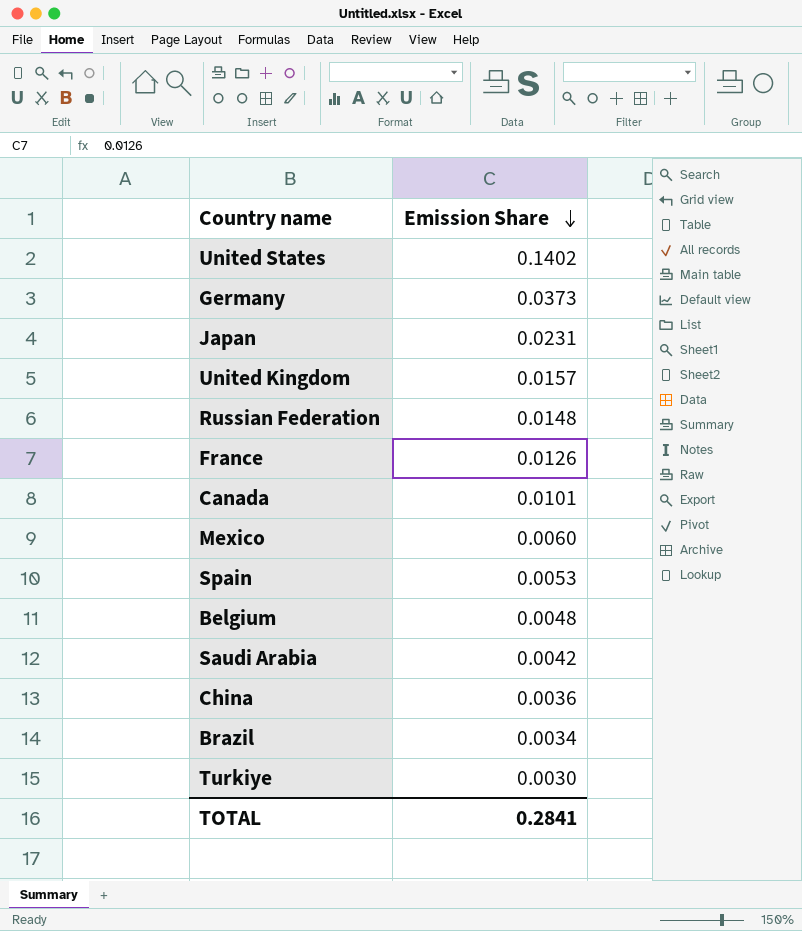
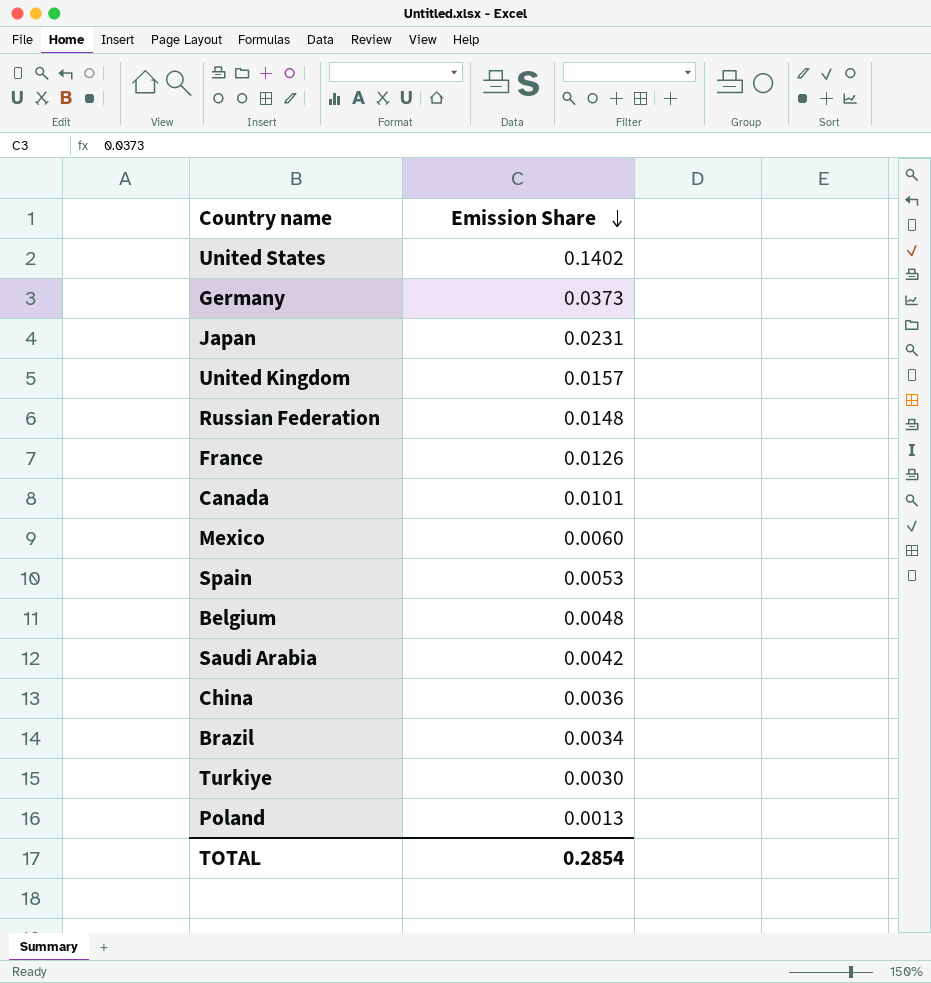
row Poland: none -> 0.0013
TOTAL | Emission Share: 0.2841 -> 0.2854

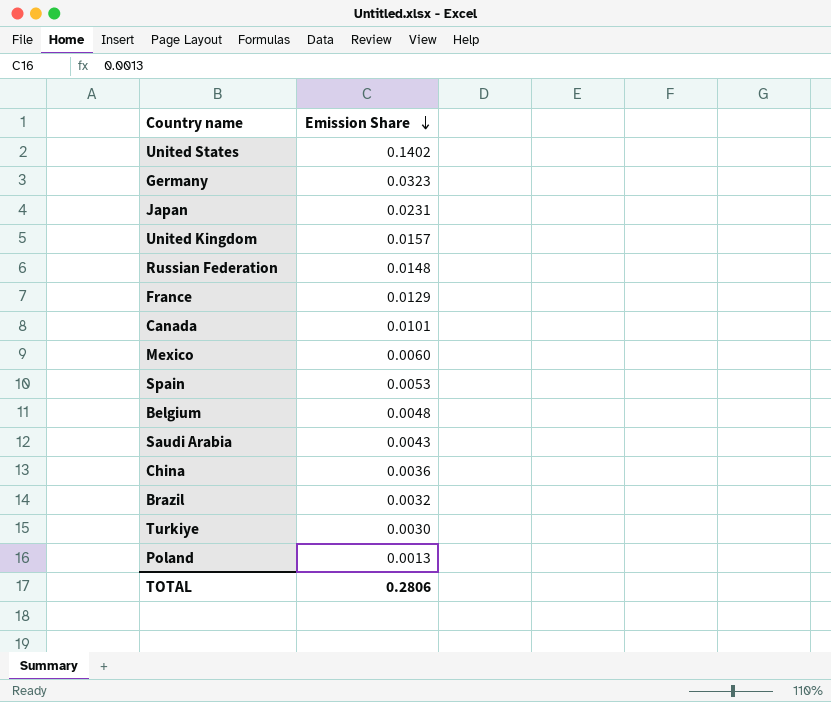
Germany | Emission Share: 0.0373 -> 0.0323
France | Emission Share: 0.0126 -> 0.0129
Saudi Arabia | Emission Share: 0.0042 -> 0.0043
Brazil | Emission Share: 0.0034 -> 0.0032
TOTAL | Emission Share: 0.2854 -> 0.2806

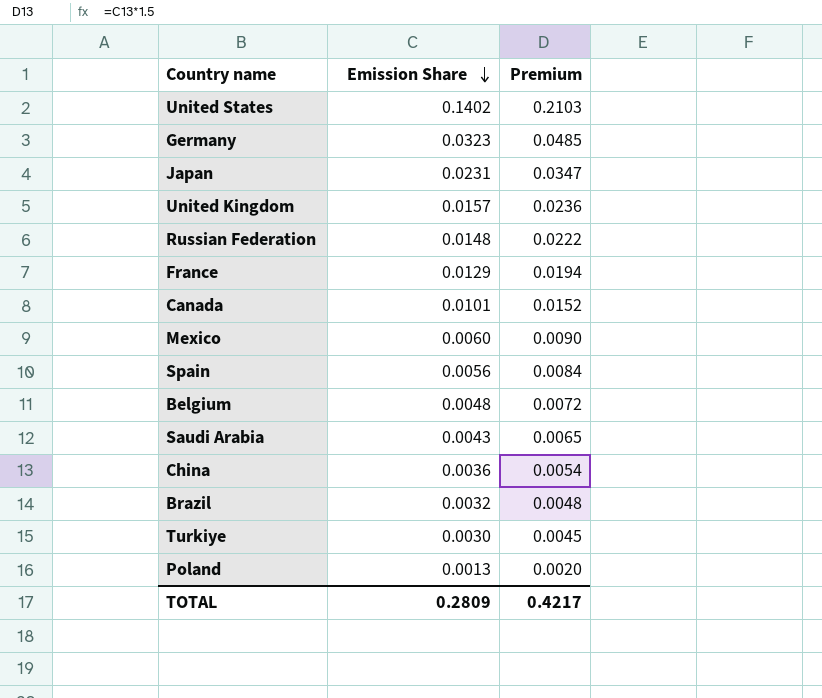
column Premium | formula: none -> [Emission Share] * 1.5
Spain | Emission Share: 0.0053 -> 0.0056
TOTAL | Emission Share: 0.2806 -> 0.2809

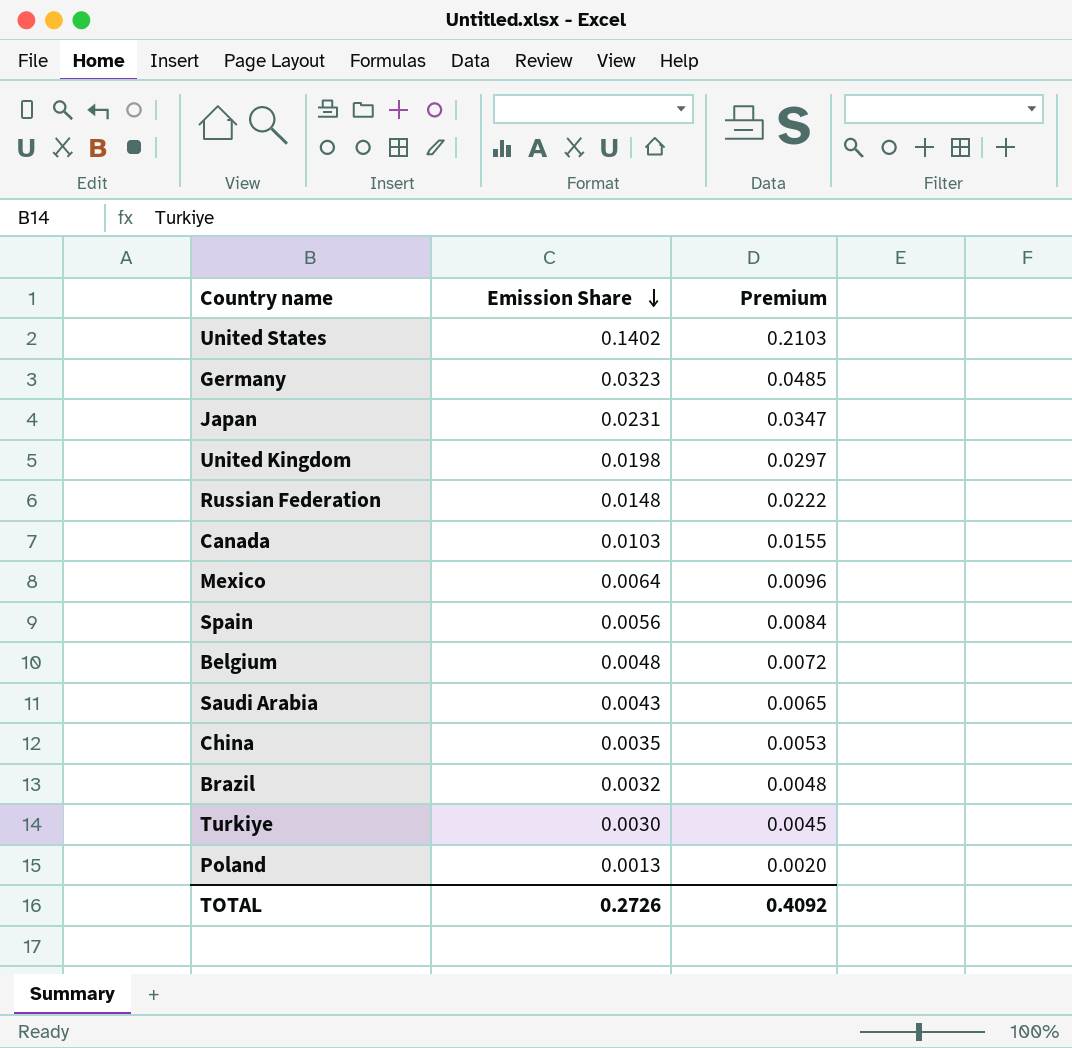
row France: 0.0129 | 0.0194 -> none
United Kingdom | Emission Share: 0.0157 -> 0.0198
United Kingdom | Premium: 0.0236 -> 0.0297
Canada | Emission Share: 0.0101 -> 0.0103
Canada | Premium: 0.0152 -> 0.0155
Mexico | Emission Share: 0.0060 -> 0.0064
Mexico | Premium: 0.0090 -> 0.0096
China | Emission Share: 0.0036 -> 0.0035
China | Premium: 0.0054 -> 0.0053
TOTAL | Emission Share: 0.2809 -> 0.2726
TOTAL | Premium: 0.4217 -> 0.4092

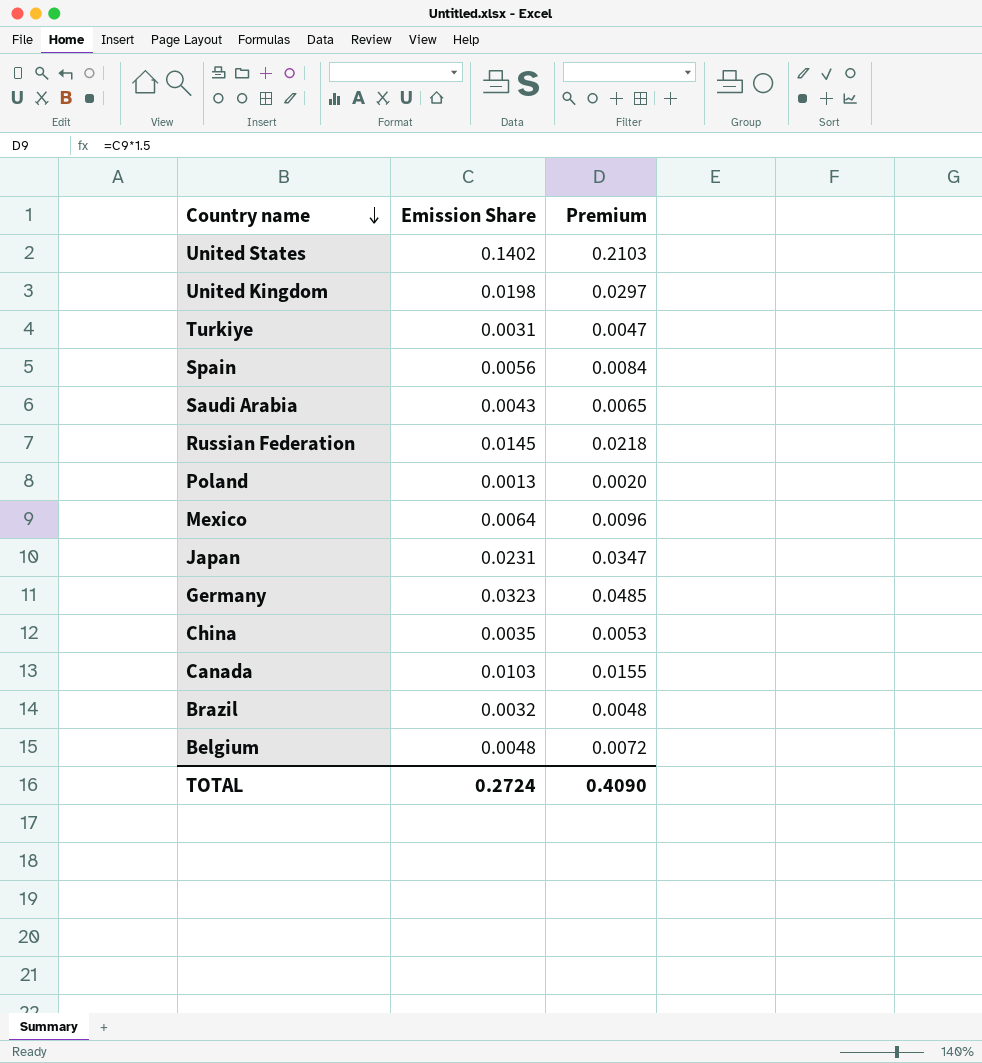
row order: Emission Share descending -> Country name descending
Turkiye | Emission Share: 0.0030 -> 0.0031
Turkiye | Premium: 0.0045 -> 0.0047
Russian Federation | Emission Share: 0.0148 -> 0.0145
Russian Federation | Premium: 0.0222 -> 0.0218
TOTAL | Emission Share: 0.2726 -> 0.2724
TOTAL | Premium: 0.4092 -> 0.4090

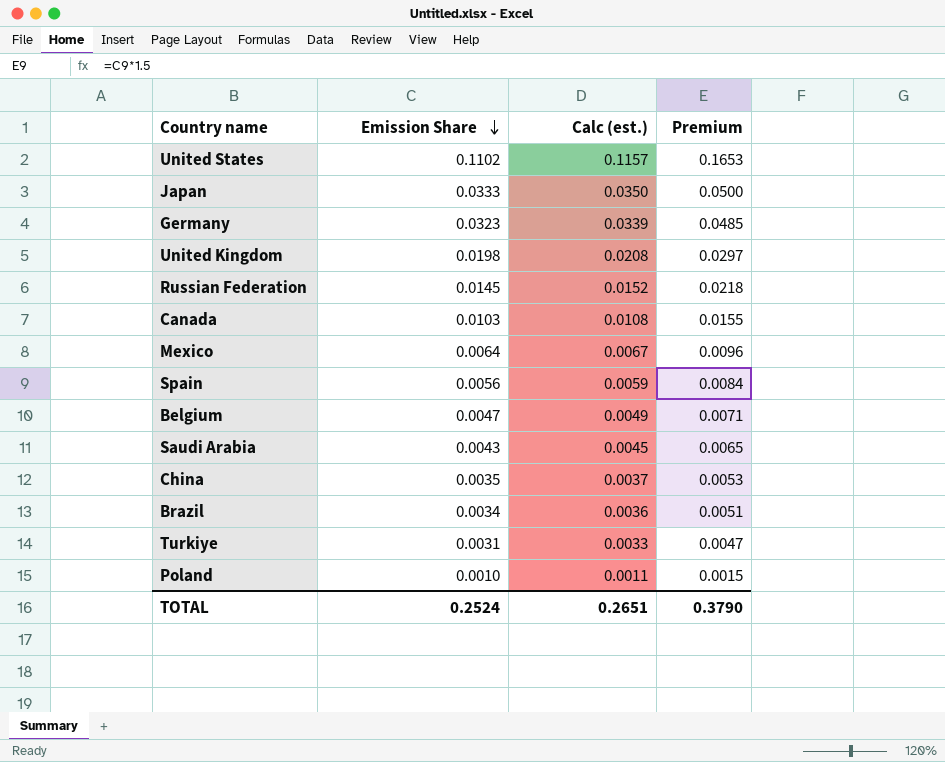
row order: Country name descending -> Emission Share descending
column Calc (est.) | formula: none -> [Emission Share] * 1.05
United States | Emission Share: 0.1402 -> 0.1102
United States | Premium: 0.2103 -> 0.1653
Japan | Emission Share: 0.0231 -> 0.0333
Japan | Premium: 0.0347 -> 0.0500
Belgium | Emission Share: 0.0048 -> 0.0047
Belgium | Premium: 0.0072 -> 0.0071
Brazil | Emission Share: 0.0032 -> 0.0034
Brazil | Premium: 0.0048 -> 0.0051
Poland | Emission Share: 0.0013 -> 0.0010
Poland | Premium: 0.0020 -> 0.0015
TOTAL | Emission Share: 0.2724 -> 0.2524
TOTAL | Premium: 0.4090 -> 0.3790

